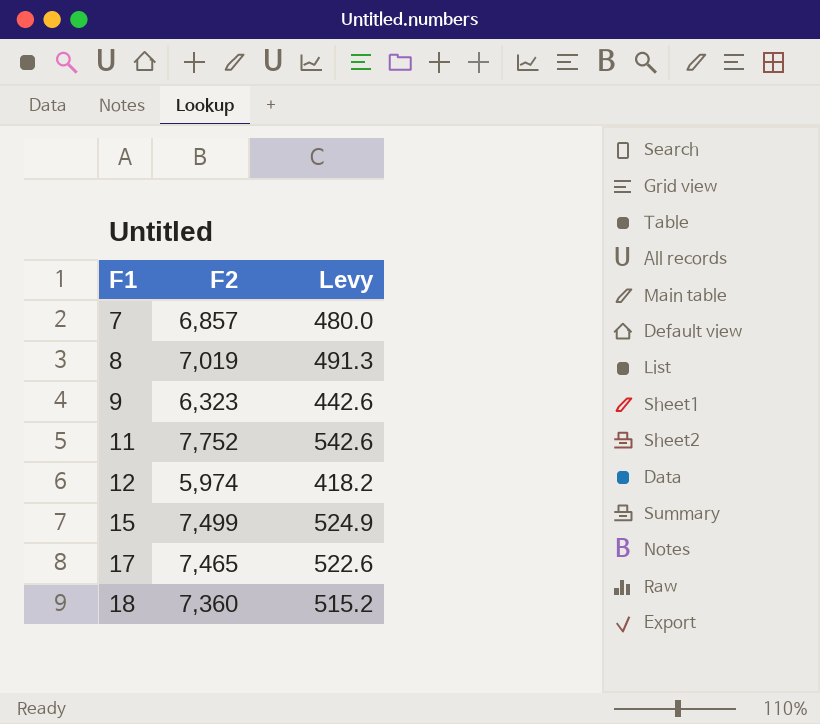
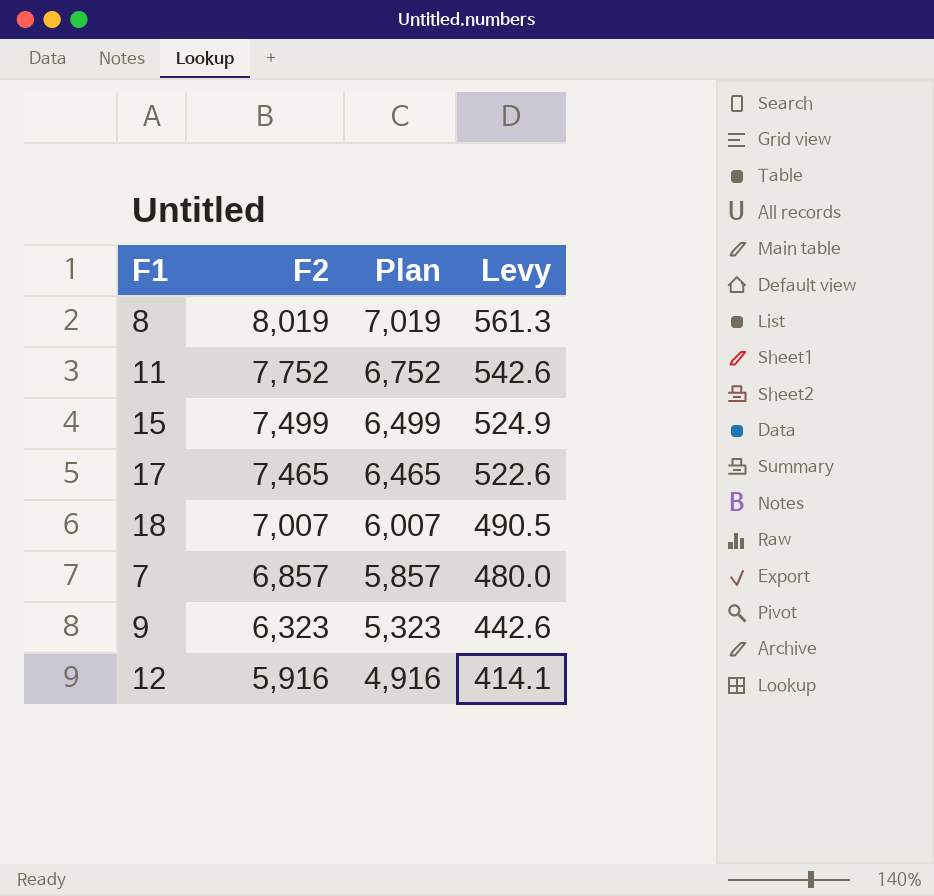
row order: F1 ascending -> F2 descending
column Plan | formula: none -> [F2] - 1000
8 | F2: 7,019 -> 8,019
8 | Levy: 491.3 -> 561.3
18 | F2: 7,360 -> 7,007
18 | Levy: 515.2 -> 490.5
12 | F2: 5,974 -> 5,916
12 | Levy: 418.2 -> 414.1

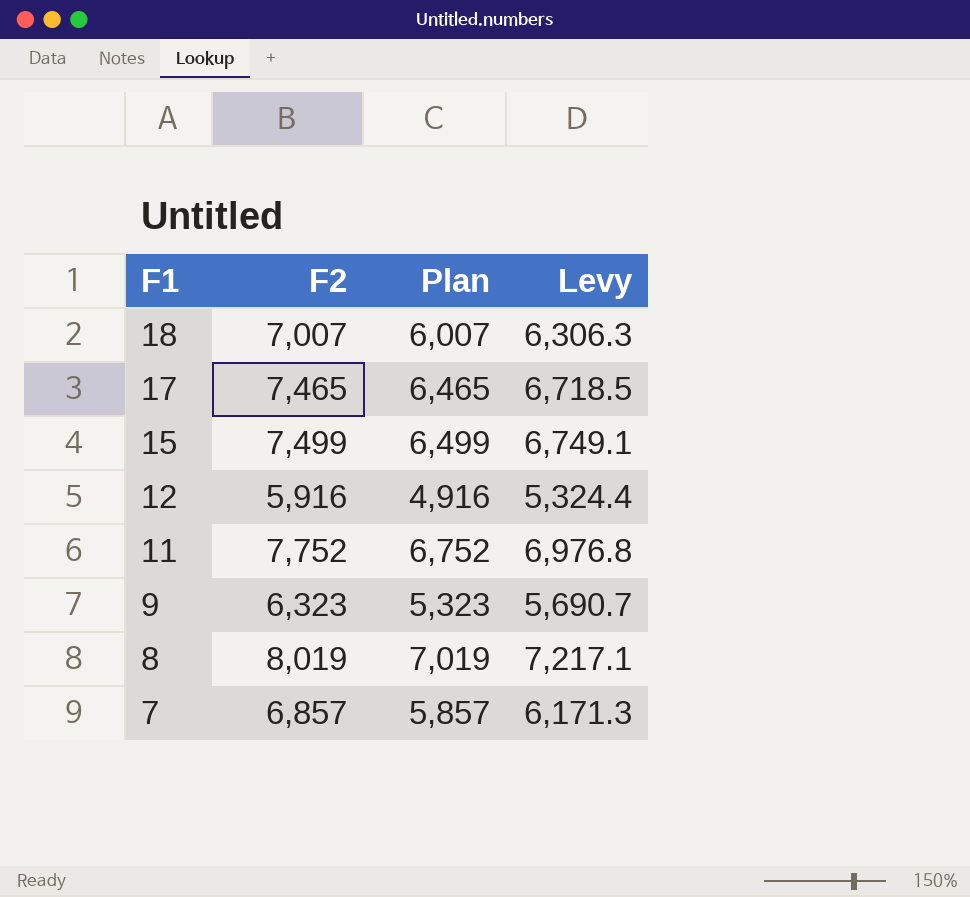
row order: F2 descending -> F1 descending
column Levy | formula: [F2] * 0.07 -> [F2] * 0.9

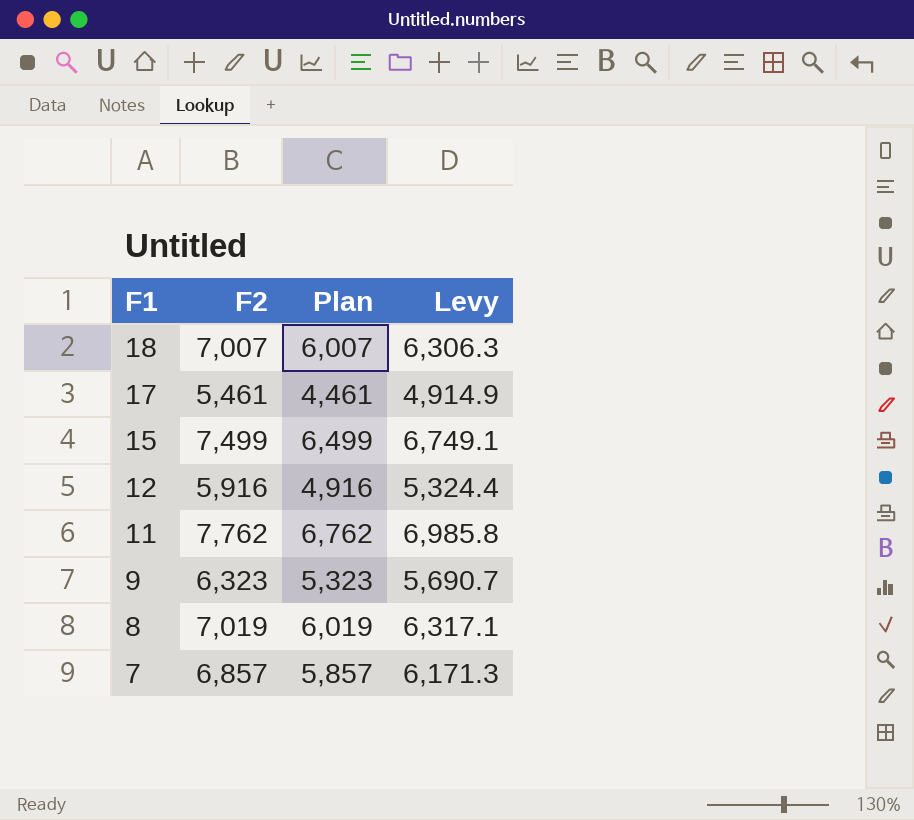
17 | F2: 7,465 -> 5,461
17 | Plan: 6,465 -> 4,461
17 | Levy: 6,718.5 -> 4,914.9
11 | F2: 7,752 -> 7,762
11 | Plan: 6,752 -> 6,762
11 | Levy: 6,976.8 -> 6,985.8
8 | F2: 8,019 -> 7,019
8 | Plan: 7,019 -> 6,019
8 | Levy: 7,217.1 -> 6,317.1

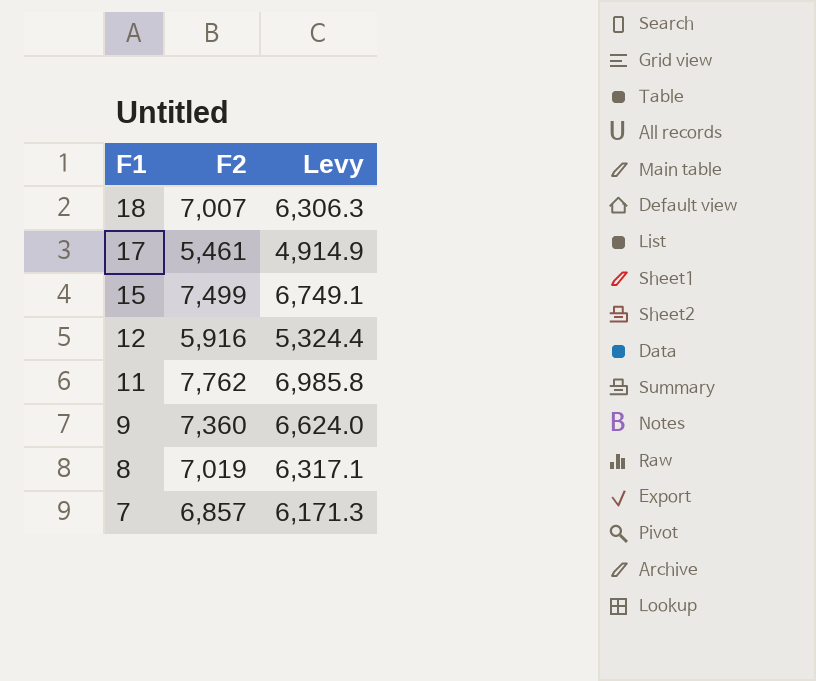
column Plan | formula: [F2] - 1000 -> none
9 | F2: 6,323 -> 7,360
9 | Levy: 5,690.7 -> 6,624.0

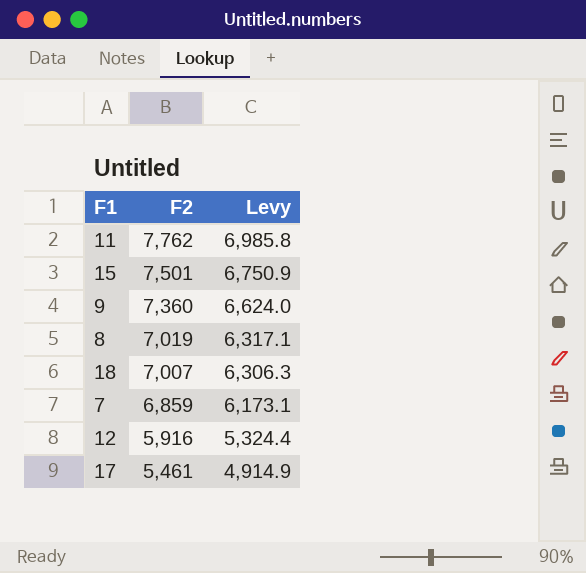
row order: F1 descending -> F2 descending
15 | F2: 7,499 -> 7,501
15 | Levy: 6,749.1 -> 6,750.9
7 | F2: 6,857 -> 6,859
7 | Levy: 6,171.3 -> 6,173.1

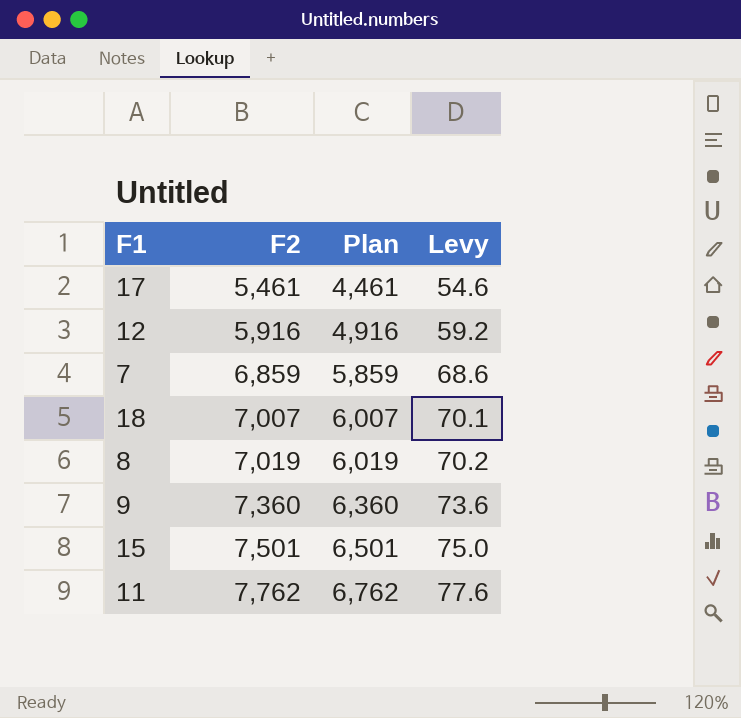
row order: F2 descending -> F2 ascending
column Plan | formula: none -> [F2] - 1000
column Levy | formula: [F2] * 0.9 -> [F2] * 0.01

